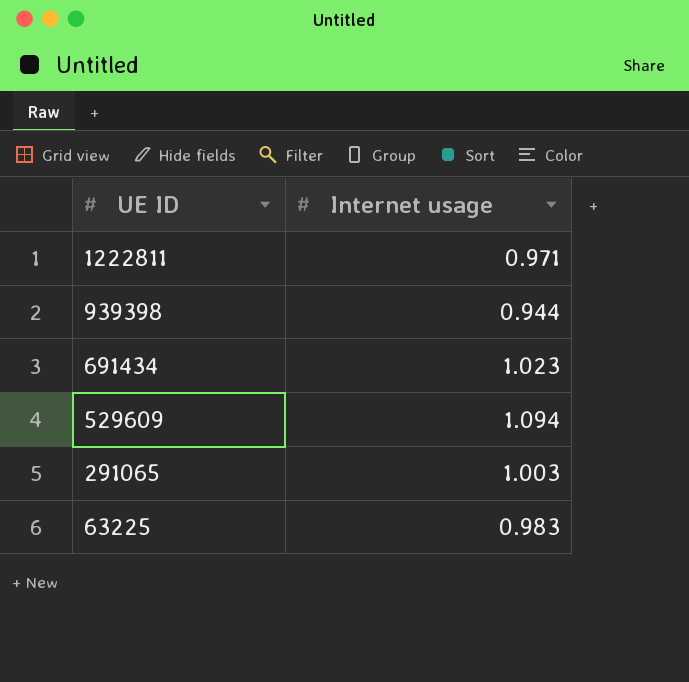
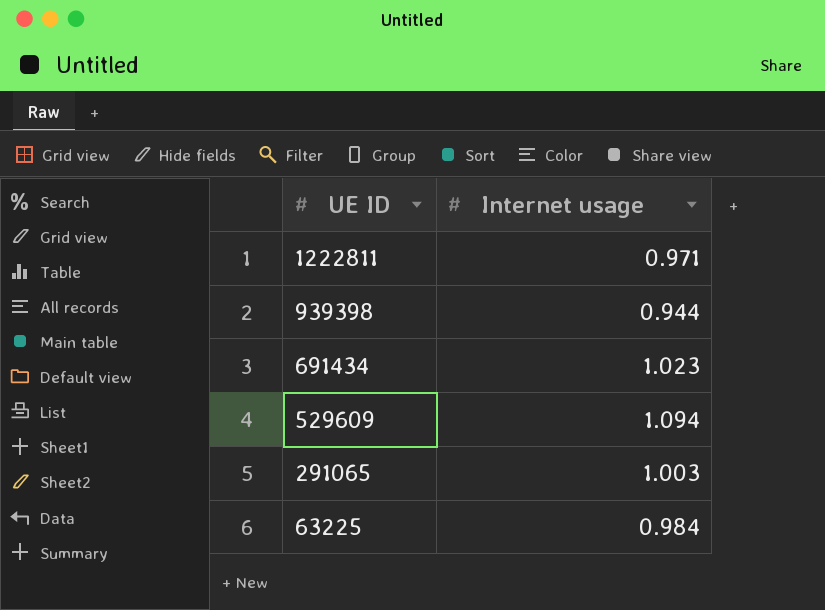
63225 | Internet usage: 0.983 -> 0.984

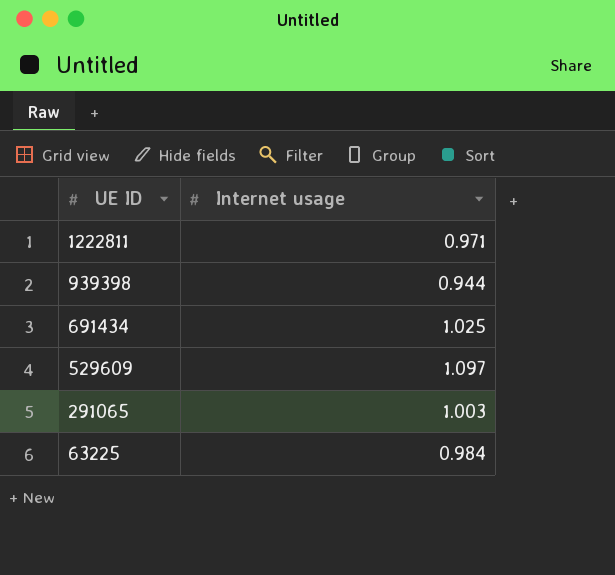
691434 | Internet usage: 1.023 -> 1.025
529609 | Internet usage: 1.094 -> 1.097

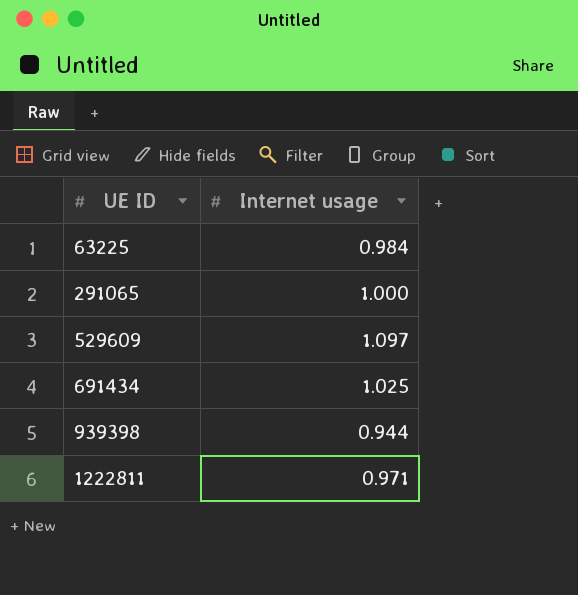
row order: UE ID descending -> UE ID ascending
291065 | Internet usage: 1.003 -> 1.000

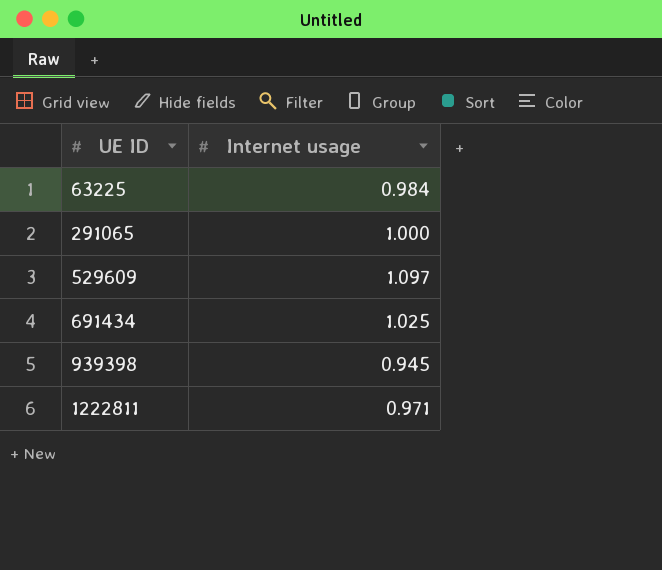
939398 | Internet usage: 0.944 -> 0.945

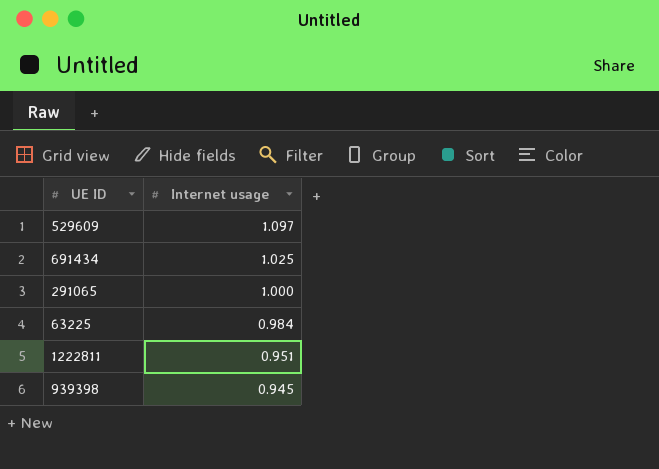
row order: UE ID ascending -> Internet usage descending
1222811 | Internet usage: 0.971 -> 0.951

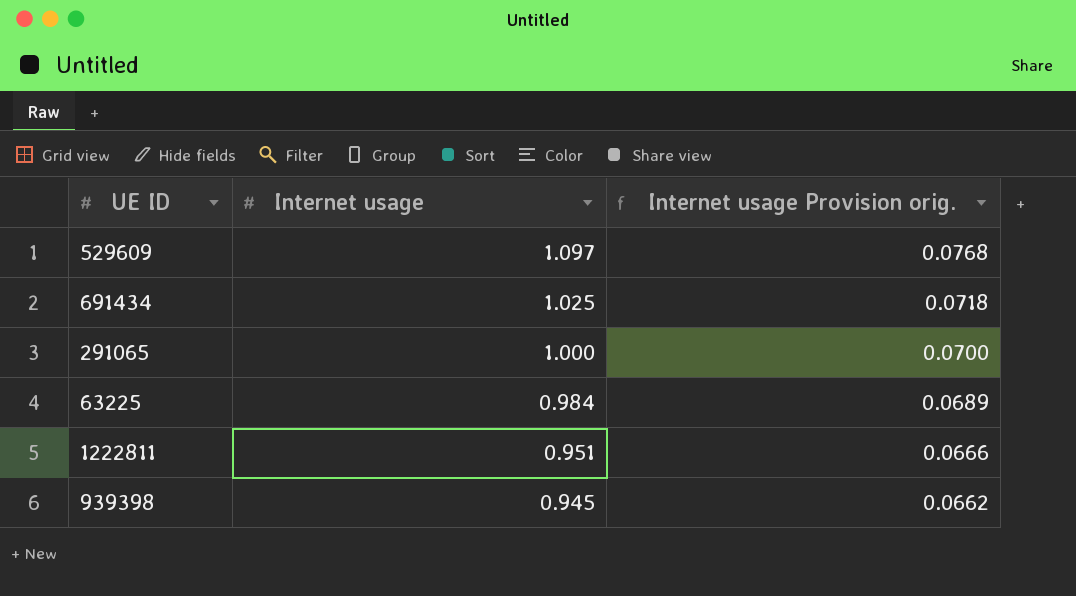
column Internet usage Provision orig. | formula: none -> [Internet usage] * 0.07

